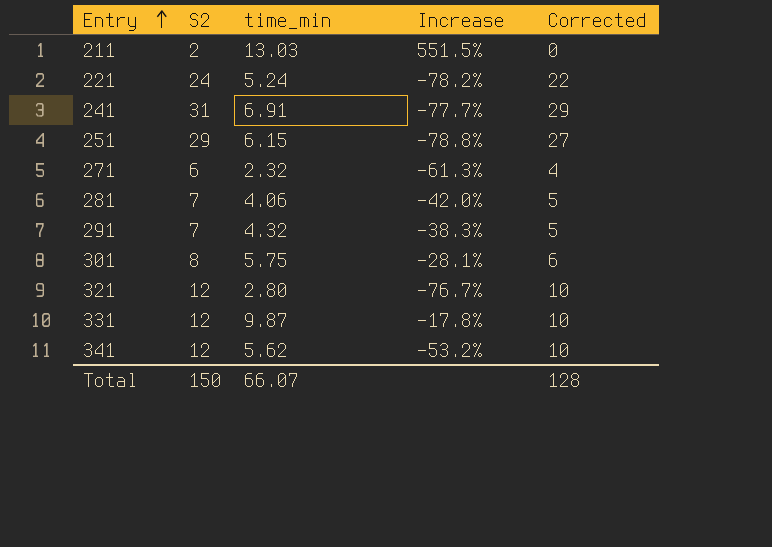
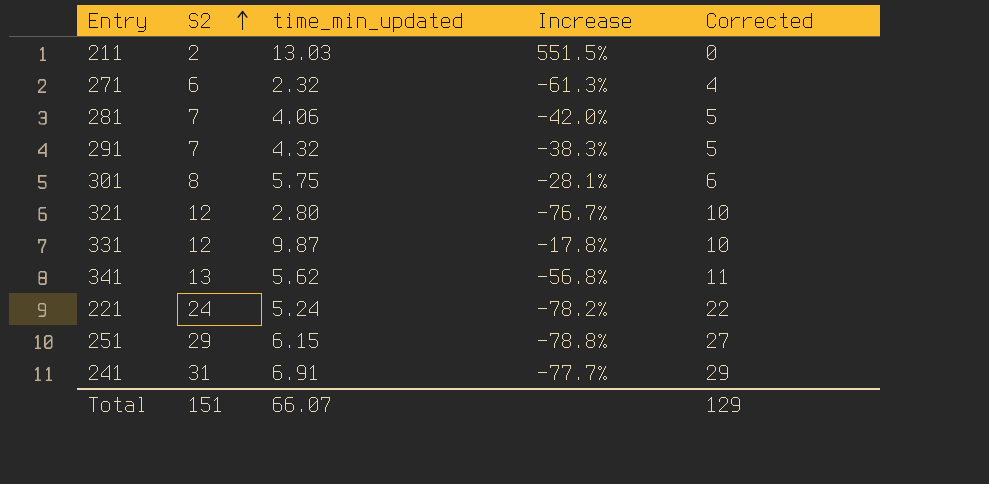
row order: Entry ascending -> S2 ascending
column name: time_min -> time_min_updated
341 | S2: 12 -> 13
341 | Increase: -53.2% -> -56.8%
341 | Corrected: 10 -> 11
Total | S2: 150 -> 151
Total | Corrected: 128 -> 129

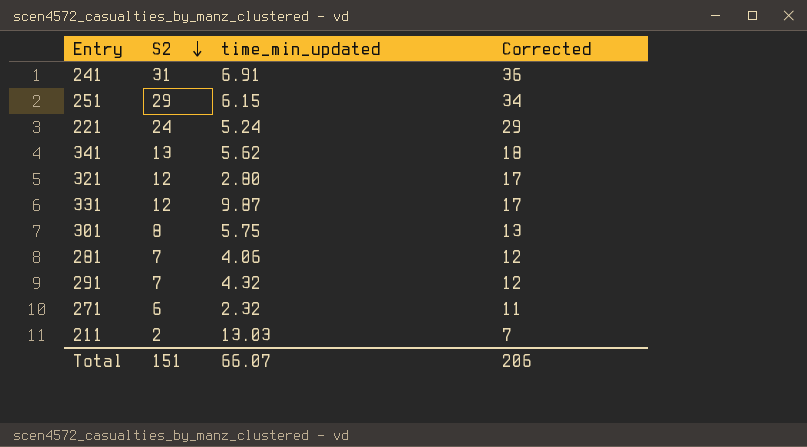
row order: S2 ascending -> S2 descending
column Increase | formula: ([time_min_updated] - [S2]) / [S2] -> none
column Corrected | formula: [S2] - 2 -> [S2] + 5
Total | Corrected: 129 -> 206

